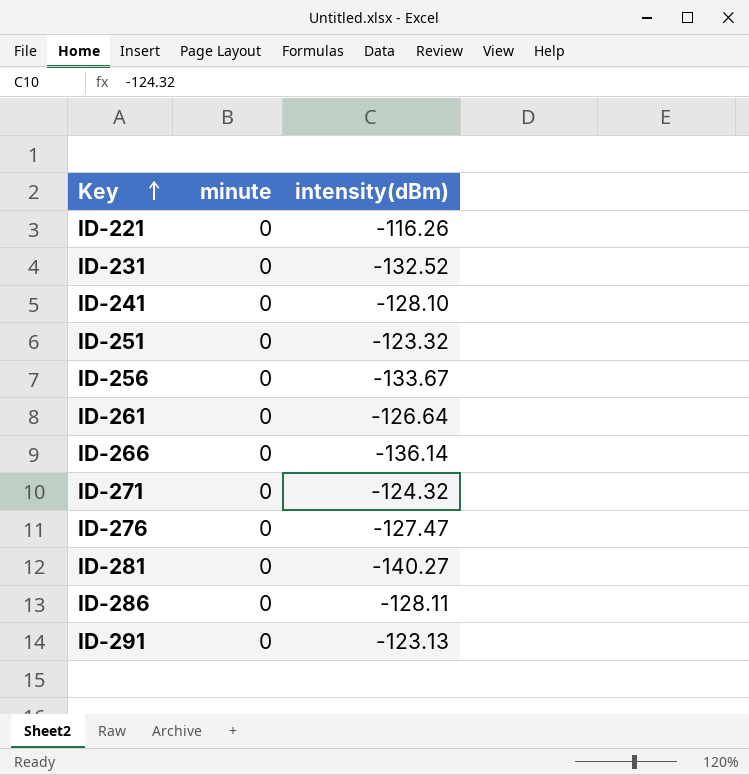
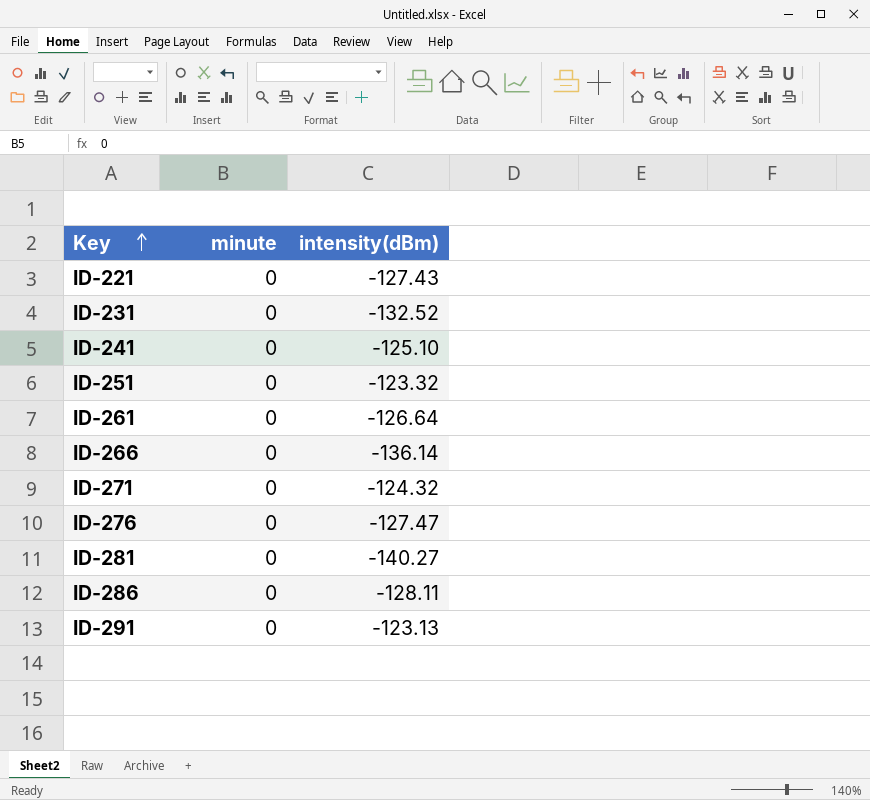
row ID-256: 0 | -133.67 -> none
ID-221 | intensity(dBm): -116.26 -> -127.43
ID-241 | intensity(dBm): -128.10 -> -125.10

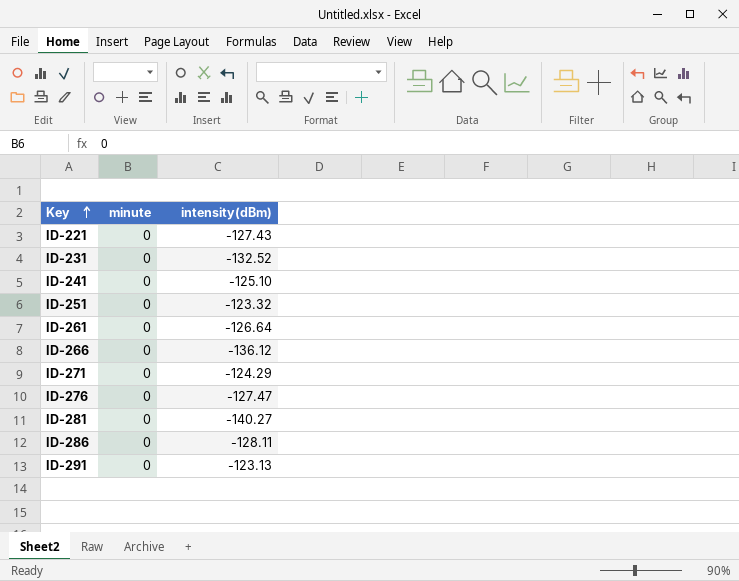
ID-266 | intensity(dBm): -136.14 -> -136.12
ID-271 | intensity(dBm): -124.32 -> -124.29

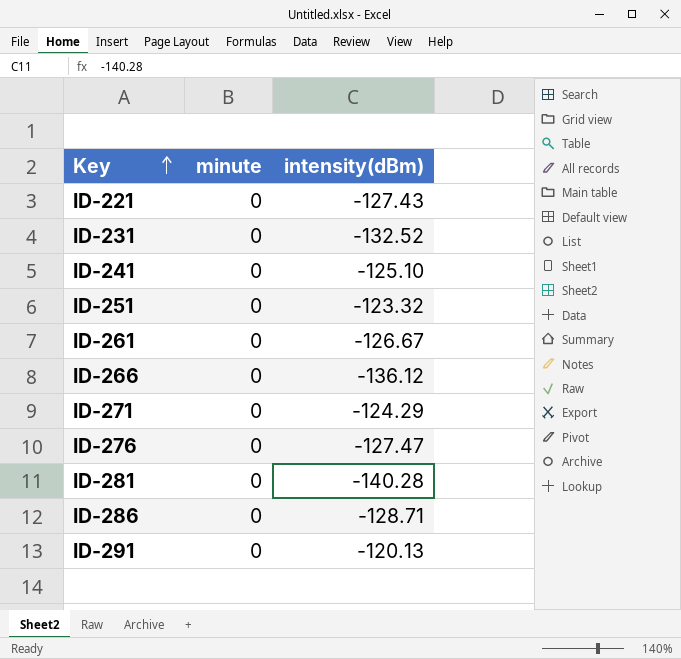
ID-261 | intensity(dBm): -126.64 -> -126.67
ID-281 | intensity(dBm): -140.27 -> -140.28
ID-286 | intensity(dBm): -128.11 -> -128.71
ID-291 | intensity(dBm): -123.13 -> -120.13

